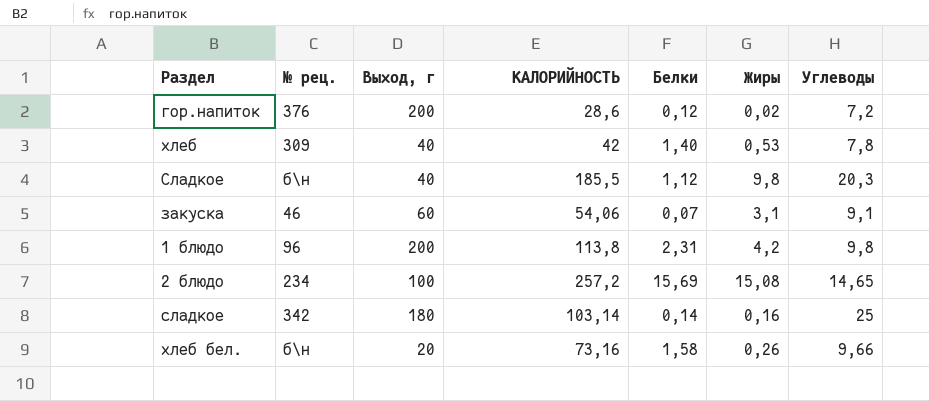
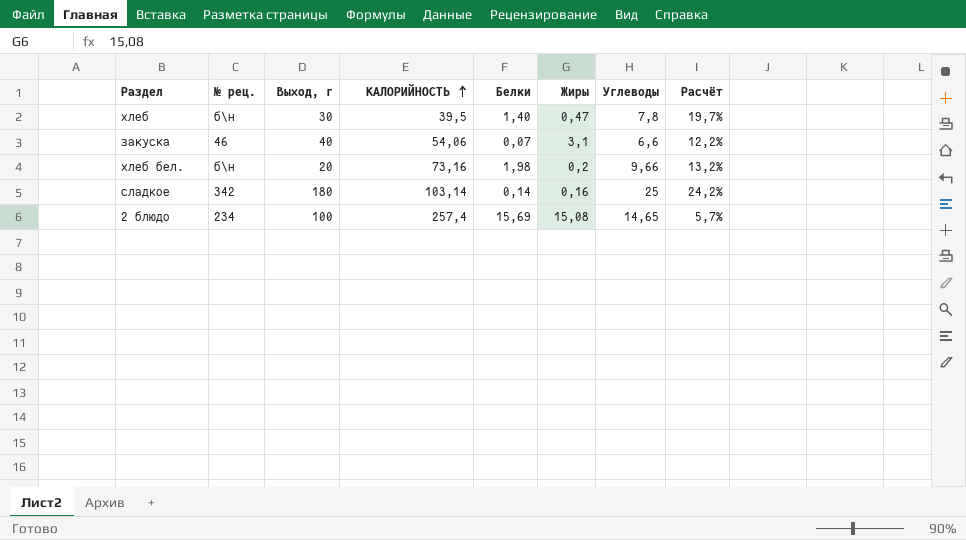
row order: none -> КАЛОРИЙНОСТЬ ascending
column Расчёт | formula: none -> [Углеводы] / [КАЛОРИЙНОСТЬ]
row гор.напиток: 376 | 200 | 28,6 | 0,12 | 0,02 | 7,2 -> none
row Сладкое: б\н | 40 | 185,5 | 1,12 | 9,8 | 20,3 -> none
row 1 блюдо: 96 | 200 | 113,8 | 2,31 | 4,2 | 9,8 -> none
хлеб | № рец.: 309 -> б\н
хлеб | Выход, г: 40 -> 30
хлеб | КАЛОРИЙНОСТЬ: 42 -> 39,5
хлеб | Жиры: 0,53 -> 0,47
закуска | Выход, г: 60 -> 40
закуска | Углеводы: 9,1 -> 6,6
хлеб бел. | Белки: 1,58 -> 1,98
хлеб бел. | Жиры: 0,26 -> 0,2
2 блюдо | КАЛОРИЙНОСТЬ: 257,2 -> 257,4

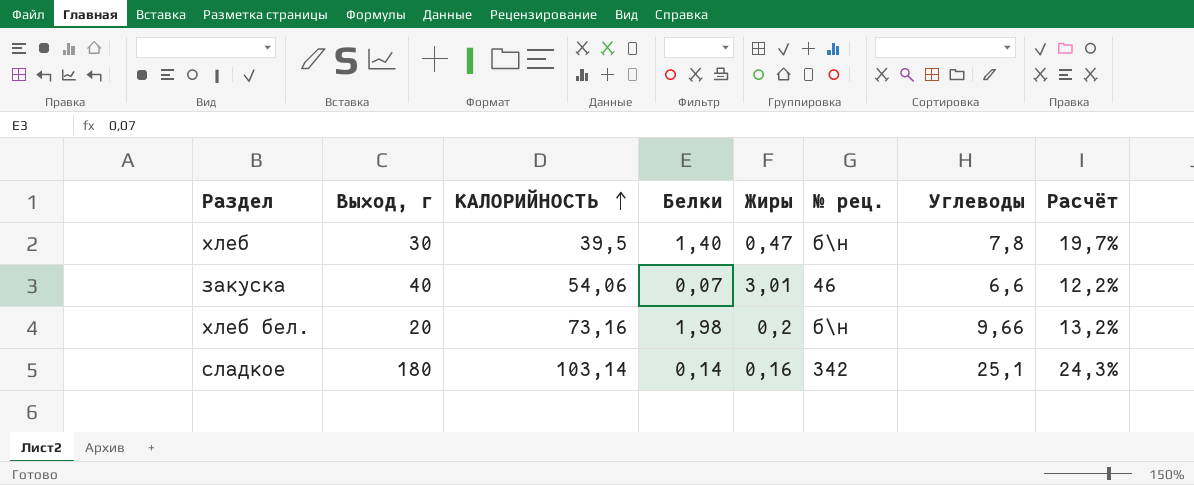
column № рец. | position: 2 -> 6
row 2 блюдо: 234 | 100 | 257,4 | 15,69 | 15,08 | 14,65 | 5,7% -> none
закуска | Жиры: 3,1 -> 3,01
сладкое | Углеводы: 25 -> 25,1
сладкое | Расчёт: 24,2% -> 24,3%

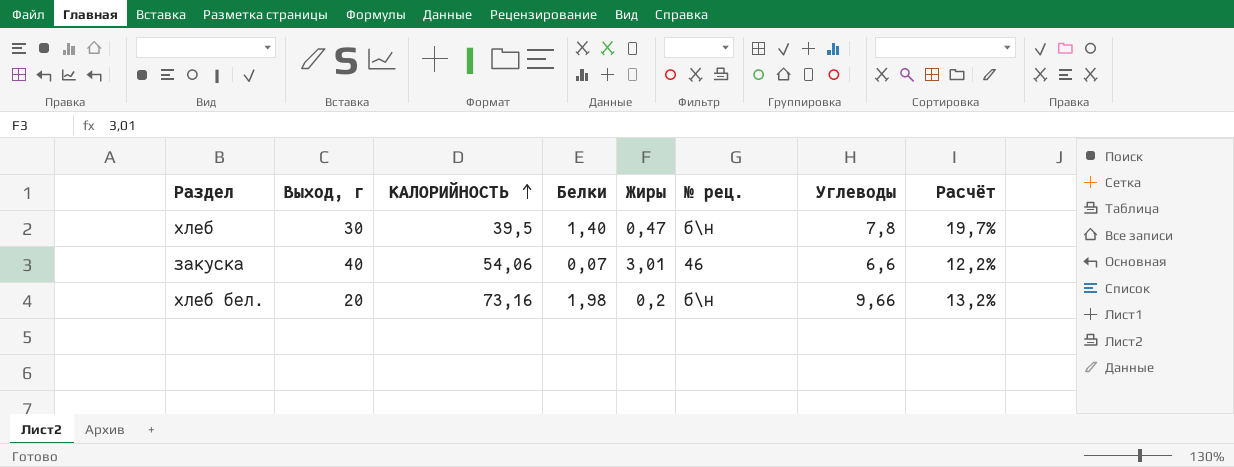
row сладкое: 180 | 103,14 | 0,14 | 0,16 | 342 | 25,1 | 24,3% -> none

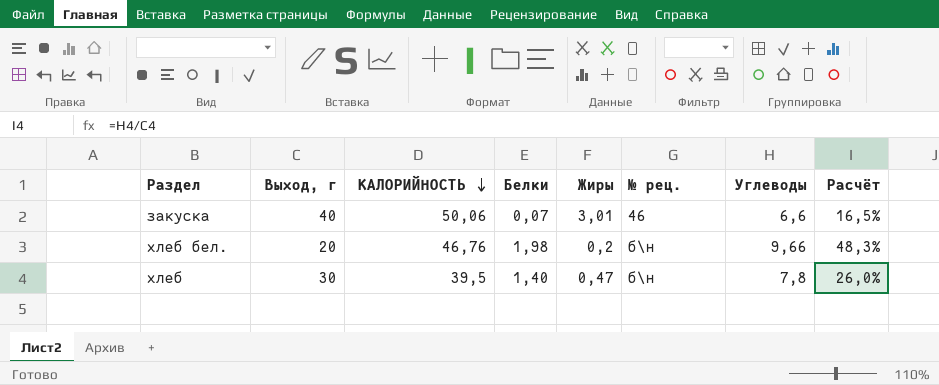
row order: КАЛОРИЙНОСТЬ ascending -> КАЛОРИЙНОСТЬ descending
column Расчёт | formula: [Углеводы] / [КАЛОРИЙНОСТЬ] -> [Углеводы] / [Выход, г]
закуска | КАЛОРИЙНОСТЬ: 54,06 -> 50,06
хлеб бел. | КАЛОРИЙНОСТЬ: 73,16 -> 46,76

